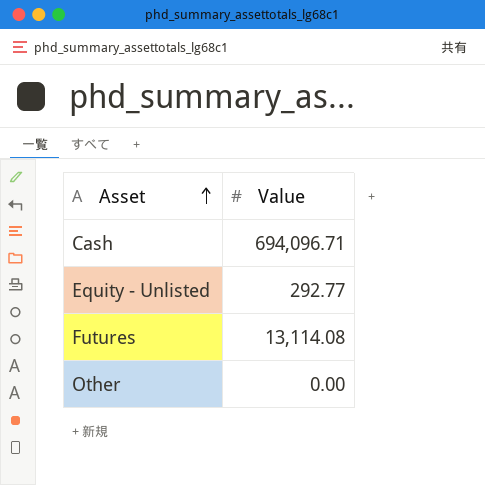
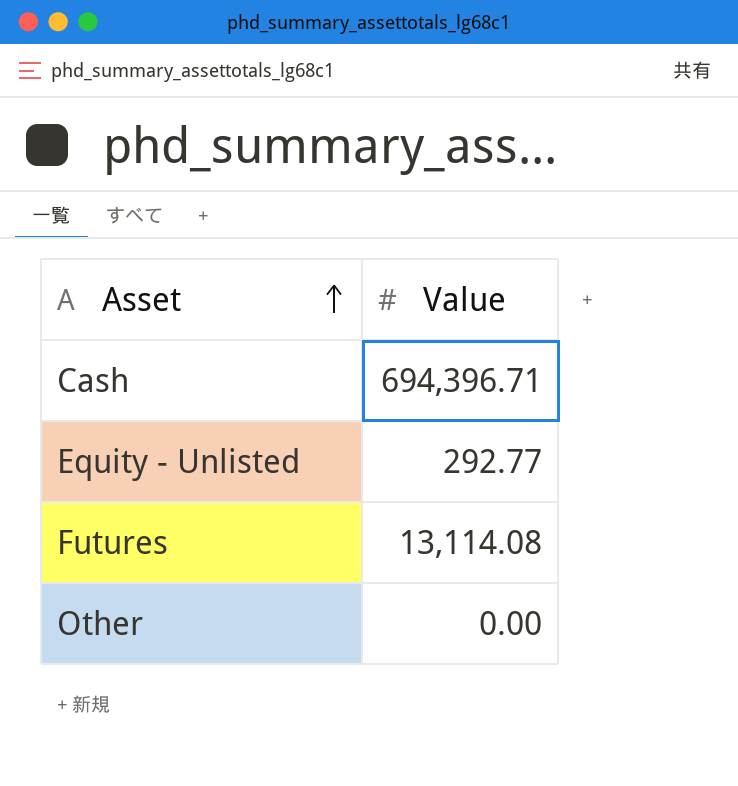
Cash | Value: 694,096.71 -> 694,396.71

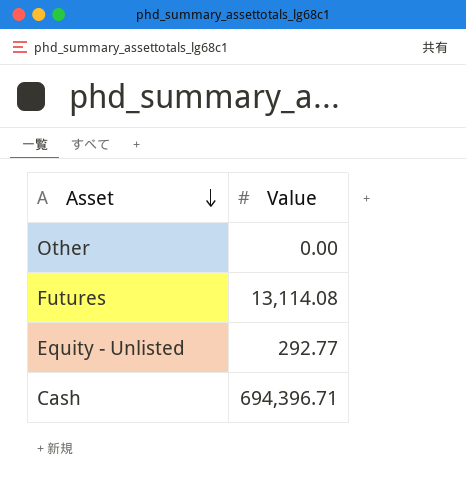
row order: Asset ascending -> Asset descending

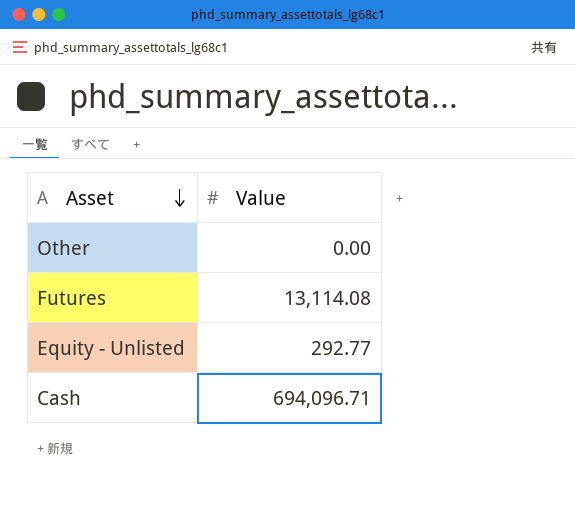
Cash | Value: 694,396.71 -> 694,096.71

